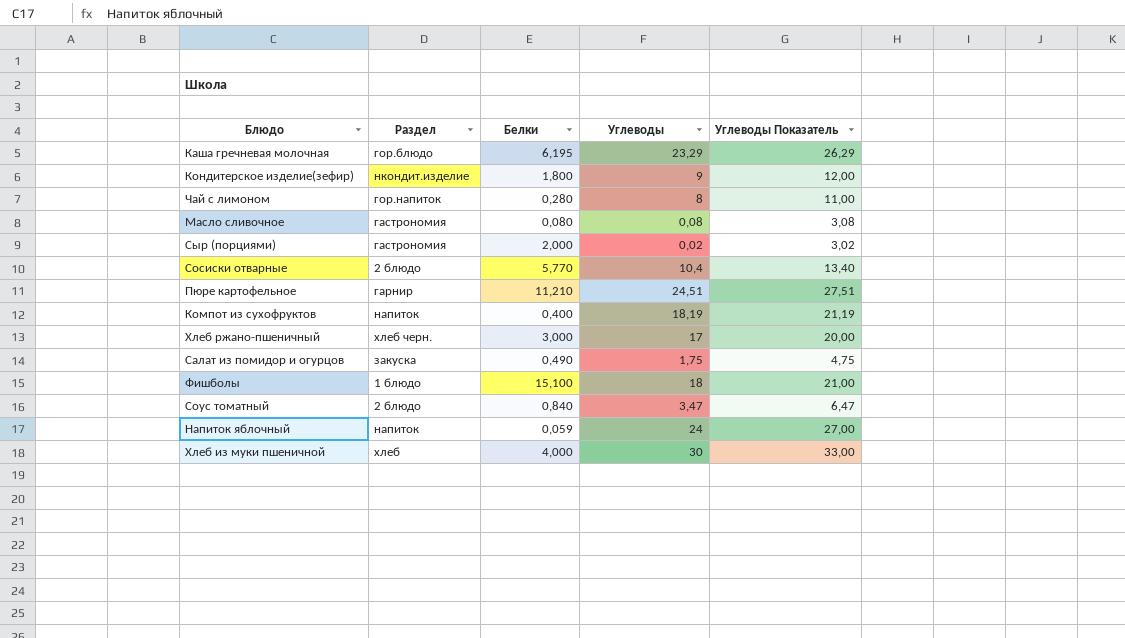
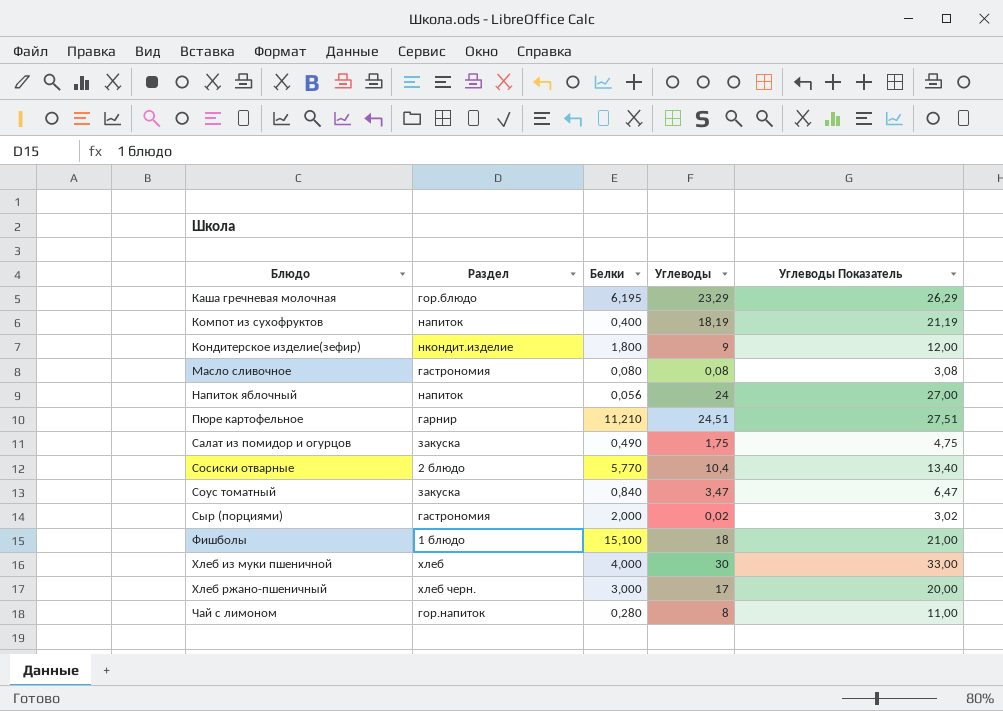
row order: none -> Блюдо ascending
Напиток яблочный | Белки: 0,059 -> 0,056
Соус томатный | Раздел: 2 блюдо -> закуска

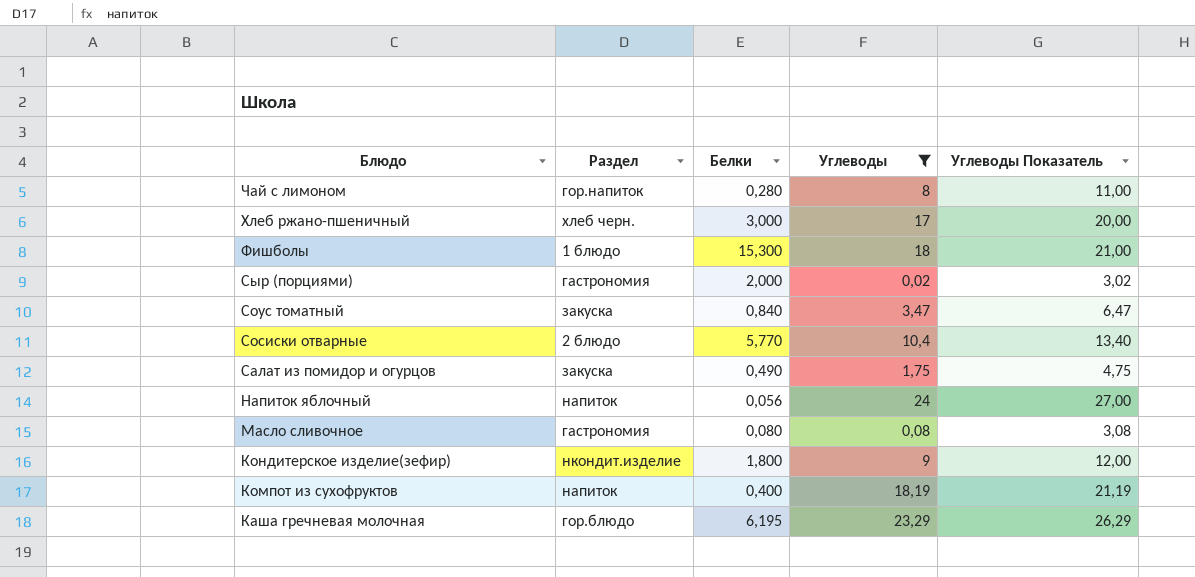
filter: none -> Углеводы <= 24
row order: Блюдо ascending -> Блюдо descending
Фишболы | Белки: 15,100 -> 15,300

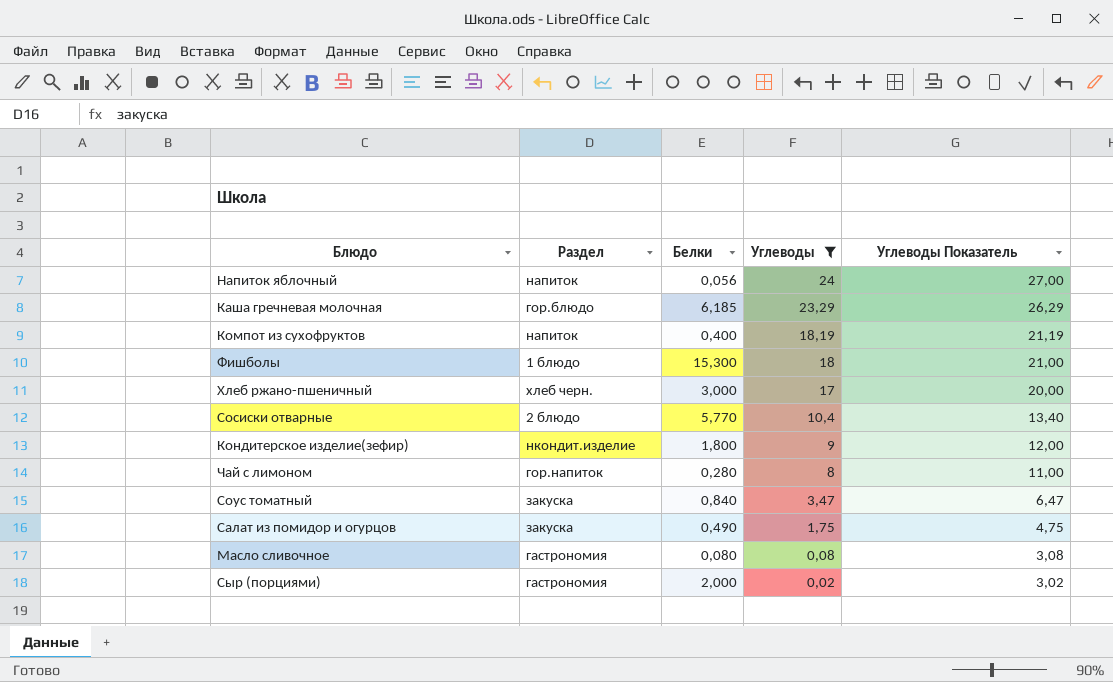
row order: Блюдо descending -> Углеводы descending
Каша гречневая молочная | Белки: 6,195 -> 6,185

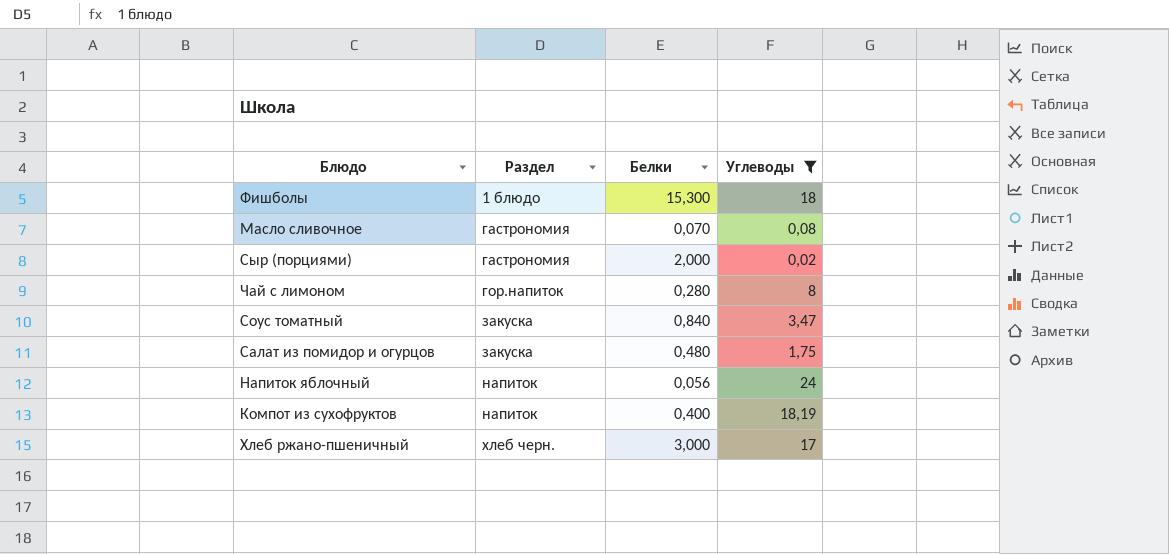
row order: Углеводы descending -> Раздел ascending
column Углеводы Показатель | formula: [Углеводы] + 3 -> none
row Каша гречневая молочная: гор.блюдо | 6,185 | 23,29 | 26,29 -> none
row Сосиски отварные: 2 блюдо | 5,770 | 10,4 | 13,40 -> none
row Кондитерское изделие(зефир): нкондит.изделие | 1,800 | 9 | 12,00 -> none
Масло сливочное | Белки: 0,080 -> 0,070
Салат из помидор и огурцов | Белки: 0,490 -> 0,480

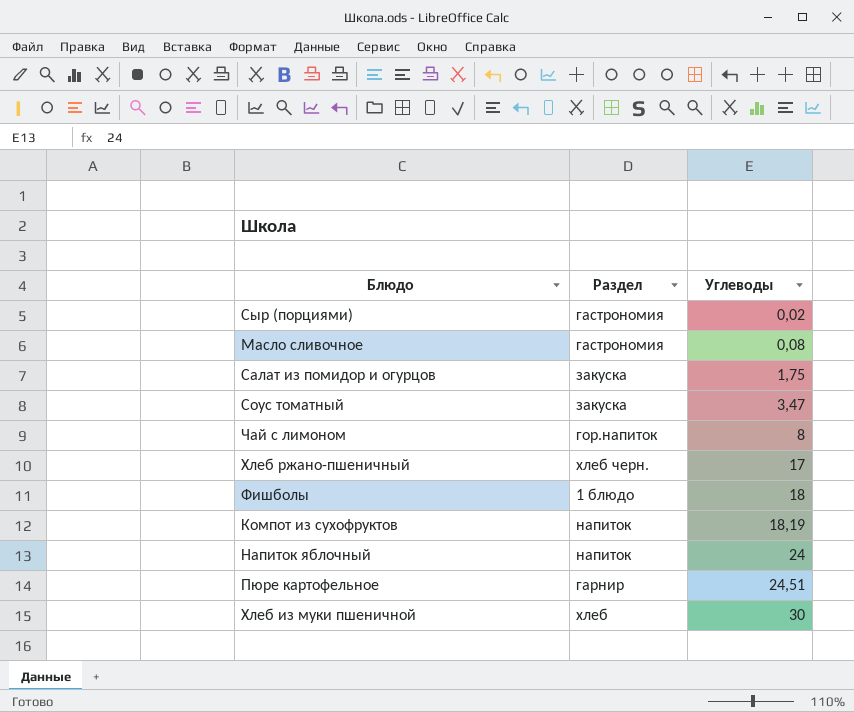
filter: Углеводы <= 24 -> none
row order: Раздел ascending -> Углеводы ascending
column Белки | position: 3 -> none

